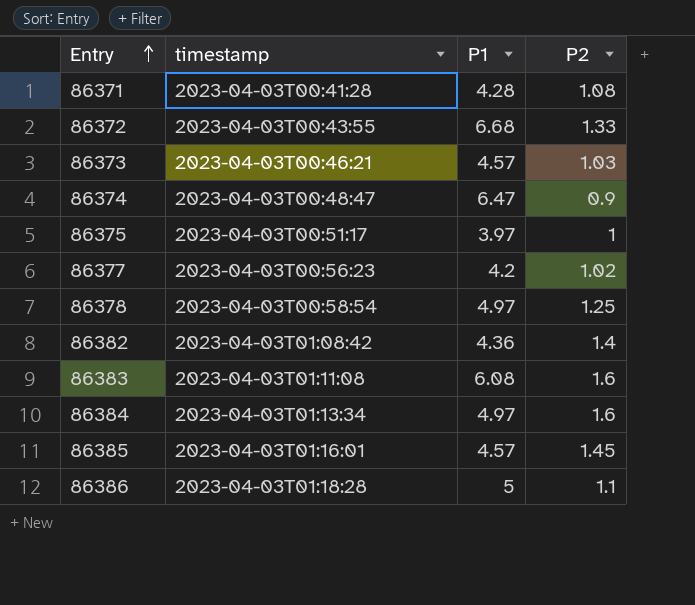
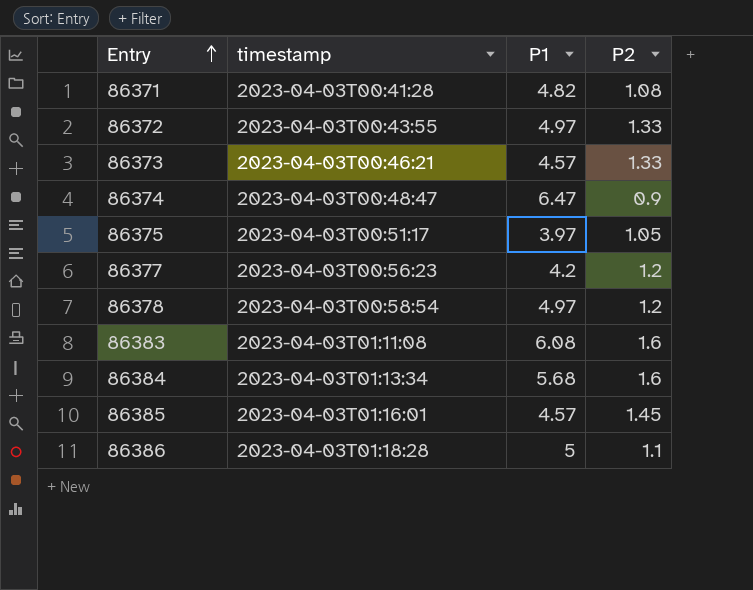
row 86382: 2023-04-03T01:08:42 | 4.36 | 1.4 -> none
86371 | P1: 4.28 -> 4.82
86372 | P1: 6.68 -> 4.97
86373 | P2: 1.03 -> 1.33
86375 | P2: 1 -> 1.05
86377 | P2: 1.02 -> 1.2
86378 | P2: 1.25 -> 1.2
86384 | P1: 4.97 -> 5.68

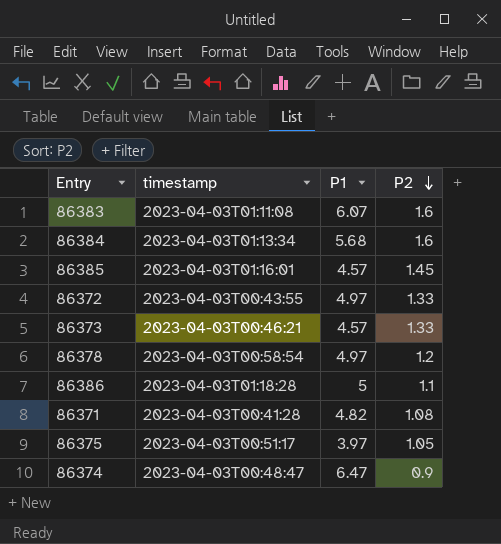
row order: Entry ascending -> P2 descending
row 86377: 2023-04-03T00:56:23 | 4.2 | 1.2 -> none
86383 | P1: 6.08 -> 6.07

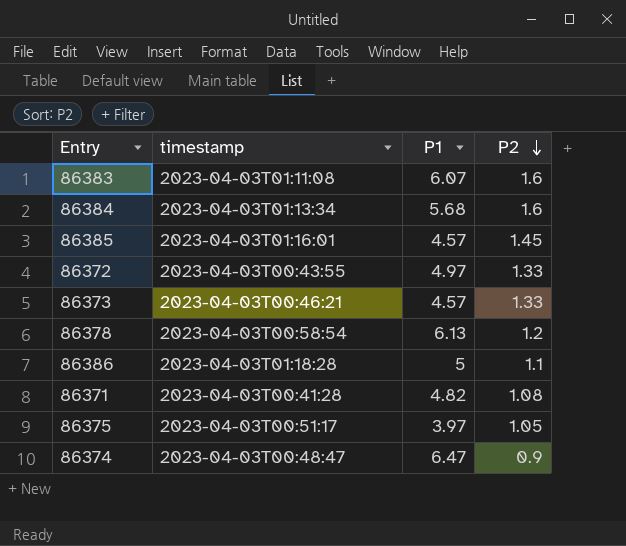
86378 | P1: 4.97 -> 6.13

